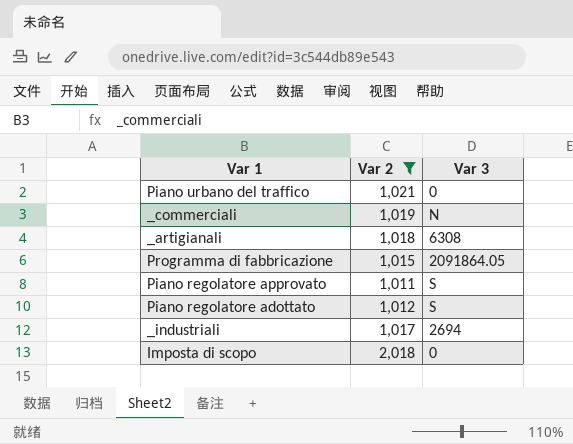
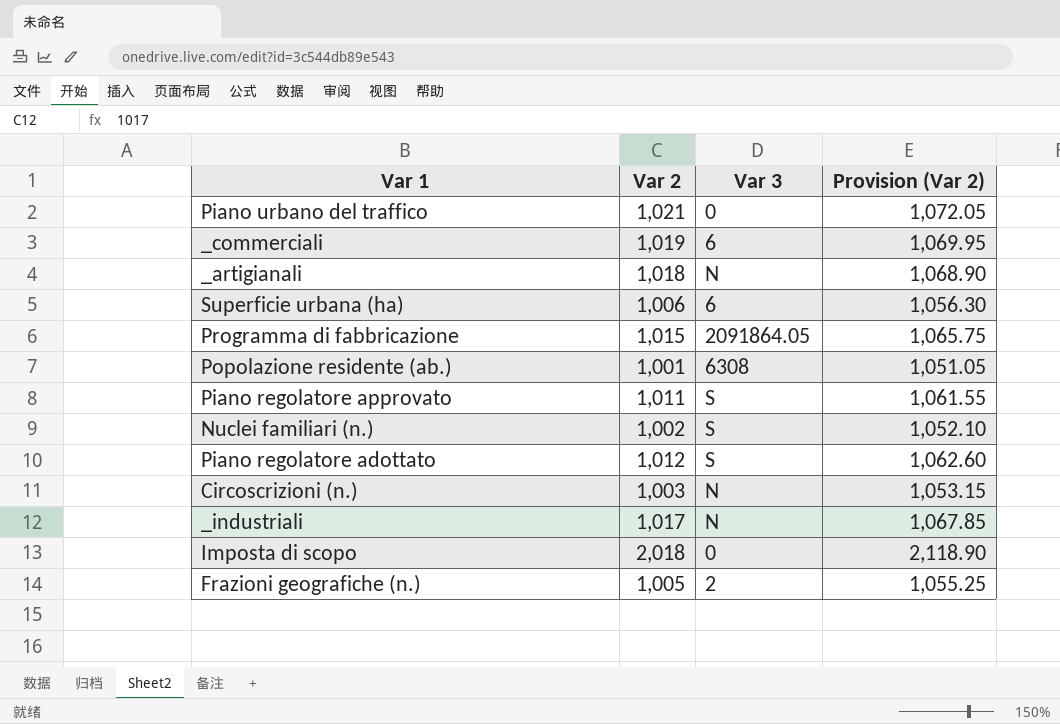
filter: Var 2 >= 1,011 -> none
column Provision (Var 2) | formula: none -> [Var 2] * 1.05
_commerciali | Var 3: N -> 6
_artigianali | Var 3: 6308 -> N
_industriali | Var 3: 2694 -> N

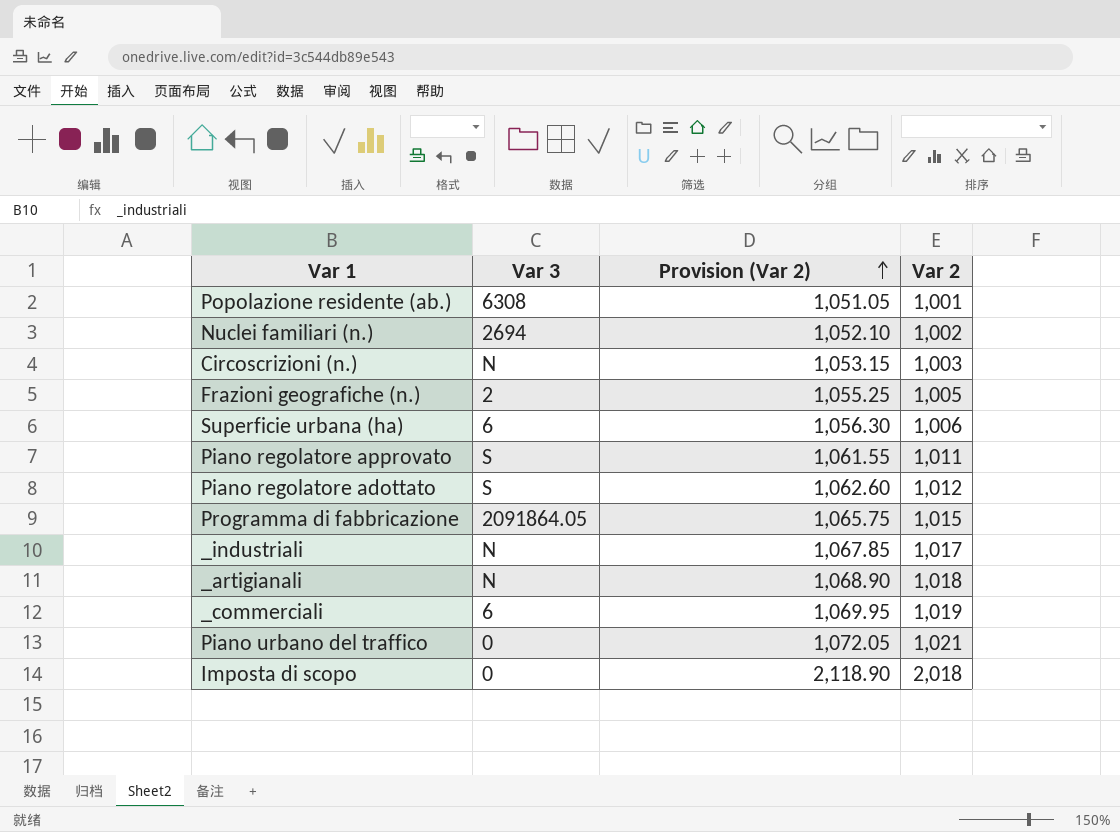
row order: none -> Provision (Var 2) ascending
column Var 2 | position: 2 -> 4
Nuclei familiari (n.) | Var 3: S -> 2694

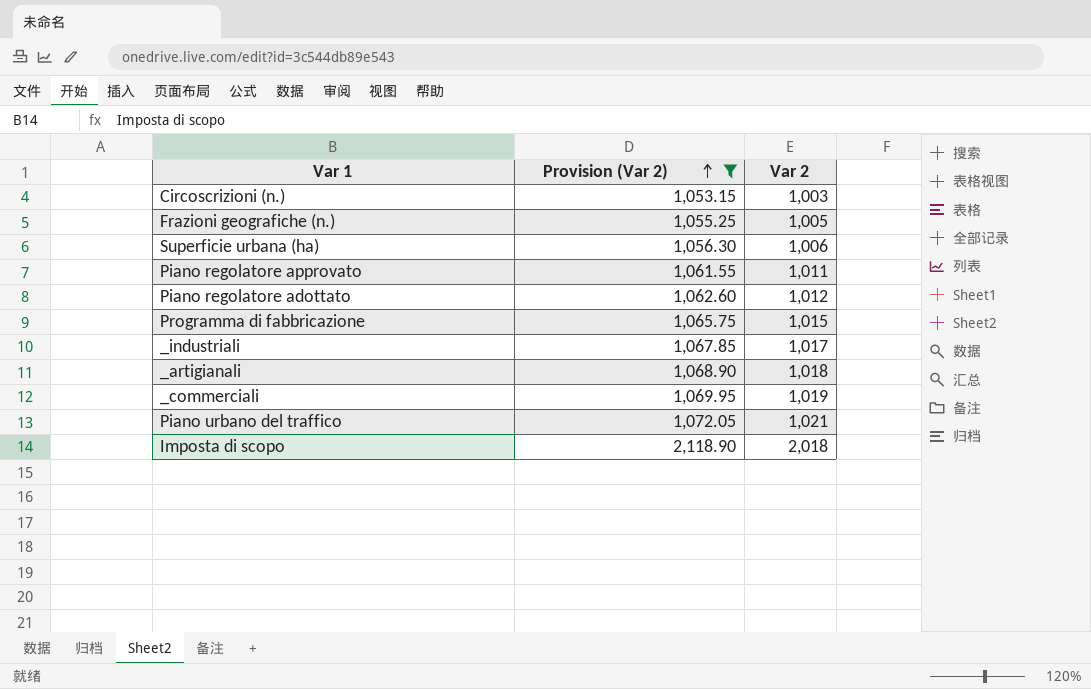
filter: none -> Provision (Var 2) >= 1,053.15
column Var 3 | position: 2 -> none

